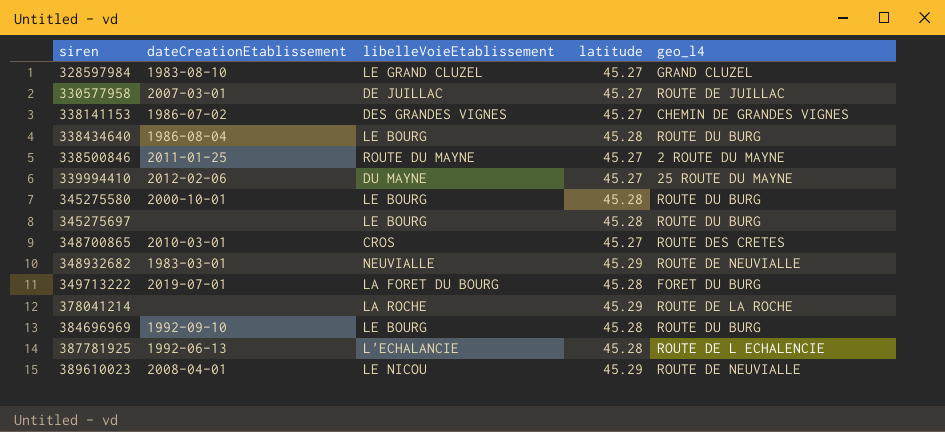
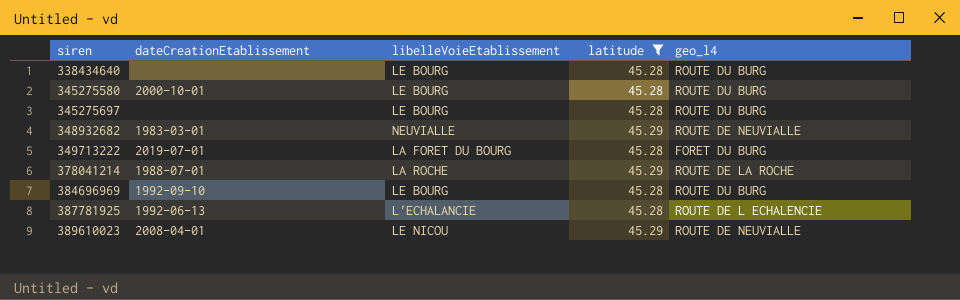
filter: none -> latitude != 45.27
338434640 | dateCreationEtablissement: 1986-08-04 -> none
378041214 | dateCreationEtablissement: none -> 1988-07-01

